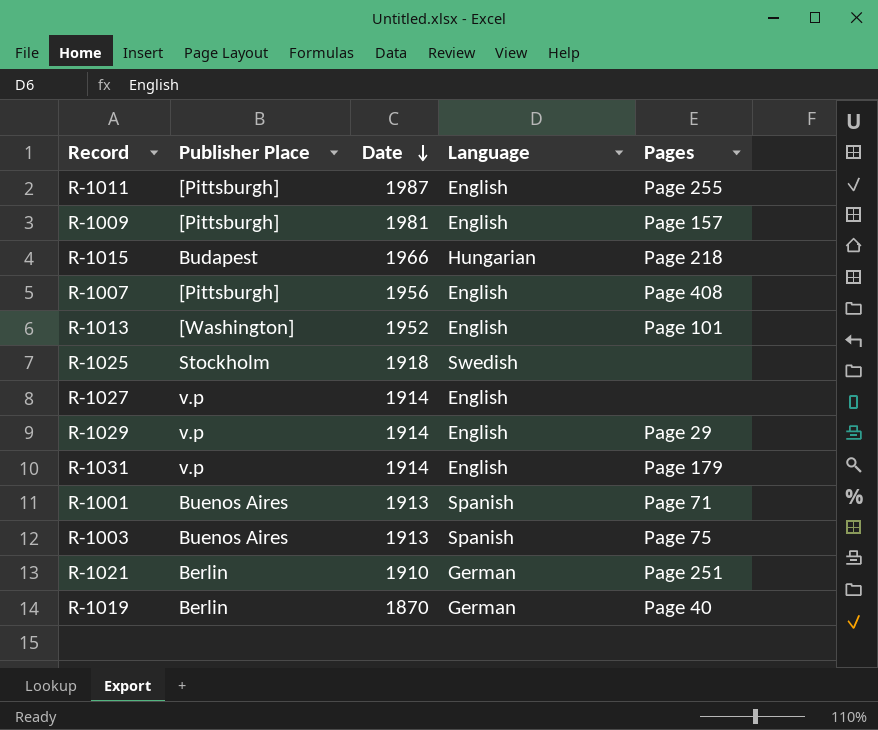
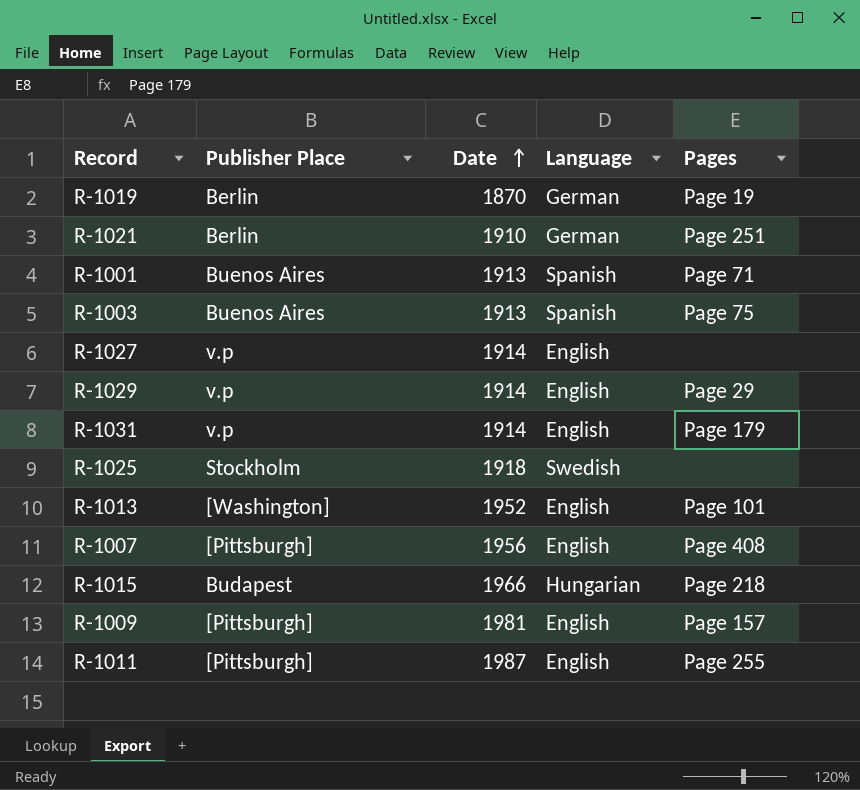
row order: Date descending -> Date ascending
R-1019 | Pages: Page 40 -> Page 19

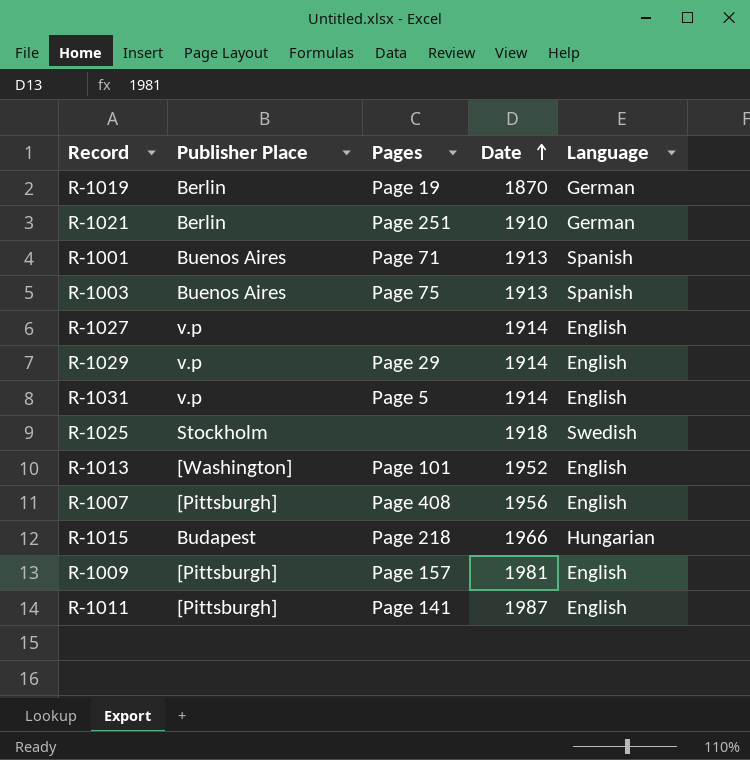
column Pages | position: 5 -> 3
R-1031 | Pages: Page 179 -> Page 5
R-1011 | Pages: Page 255 -> Page 141

